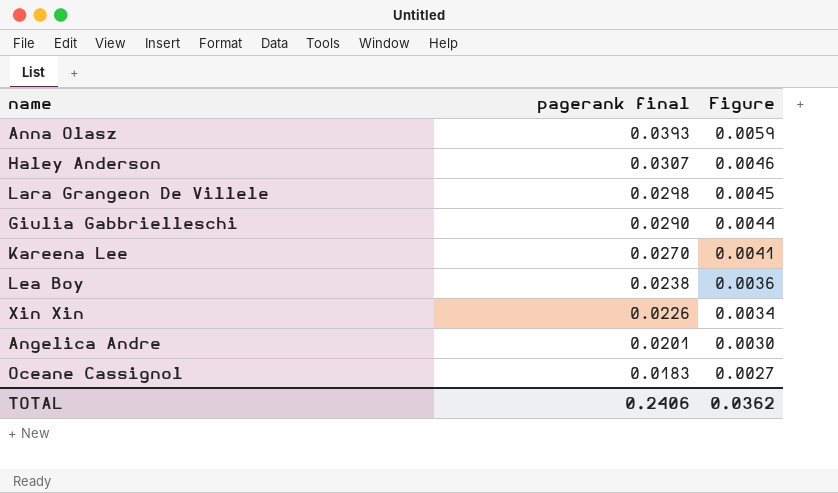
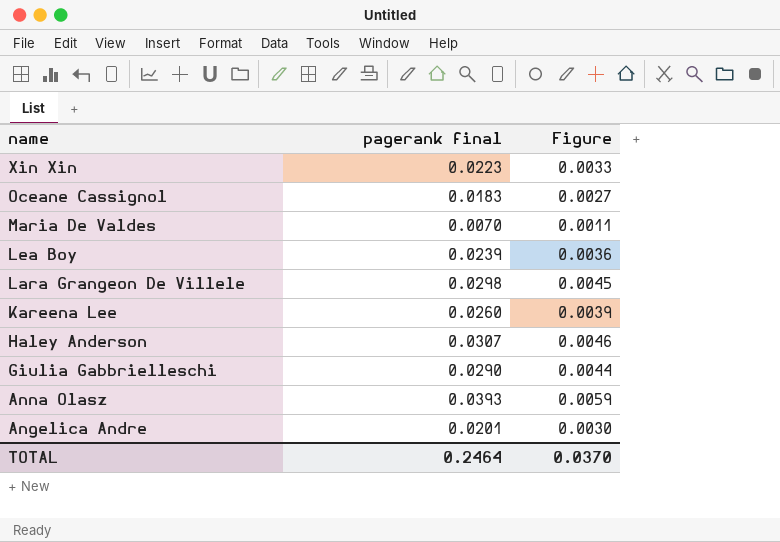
row order: pagerank final descending -> name descending
Xin Xin | pagerank final: 0.0226 -> 0.0223
Xin Xin | Figure: 0.0034 -> 0.0033
row Maria De Valdes: none -> 0.0070 | 0.0011
Lea Boy | pagerank final: 0.0238 -> 0.0239
Kareena Lee | pagerank final: 0.0270 -> 0.0260
Kareena Lee | Figure: 0.0041 -> 0.0039
TOTAL | pagerank final: 0.2406 -> 0.2464
TOTAL | Figure: 0.0362 -> 0.0370

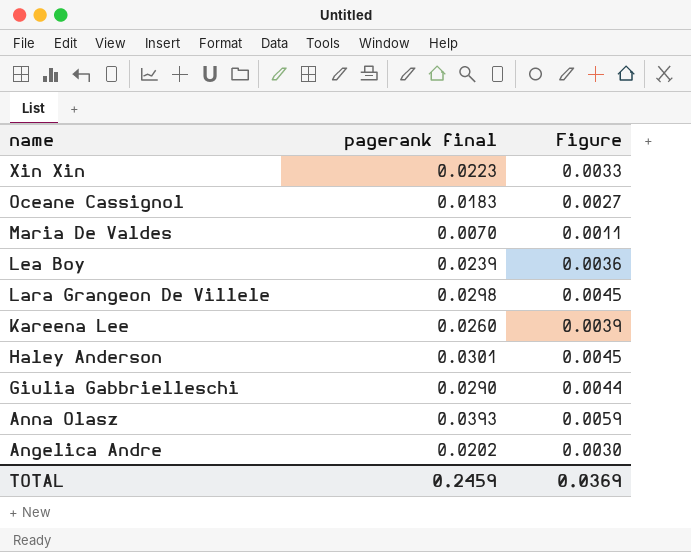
Haley Anderson | pagerank final: 0.0307 -> 0.0301
Haley Anderson | Figure: 0.0046 -> 0.0045
Angelica Andre | pagerank final: 0.0201 -> 0.0202
TOTAL | pagerank final: 0.2464 -> 0.2459
TOTAL | Figure: 0.0370 -> 0.0369

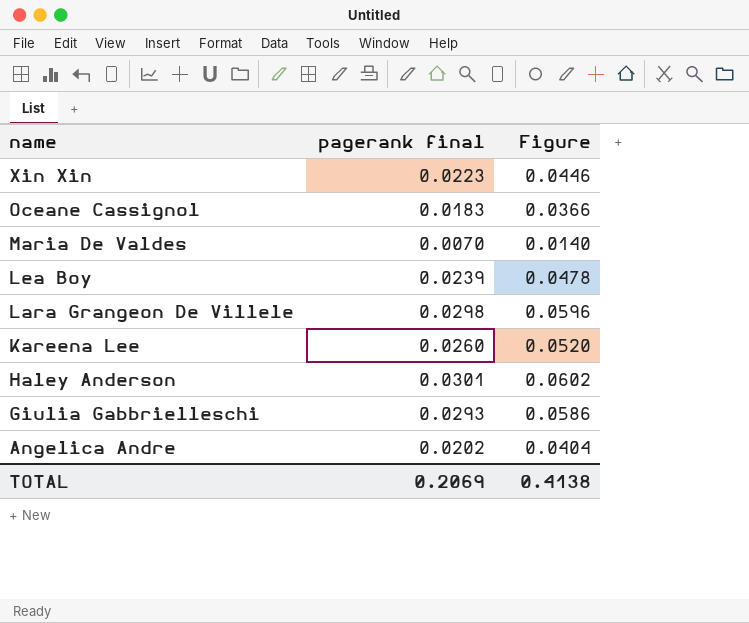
column Figure | formula: [pagerank final] * 0.15 -> [pagerank final] * 2
row Anna Olasz: 0.0393 | 0.0059 -> none
Giulia Gabbrielleschi | pagerank final: 0.0290 -> 0.0293
TOTAL | pagerank final: 0.2459 -> 0.2069
TOTAL | Figure: 0.0369 -> 0.4138

